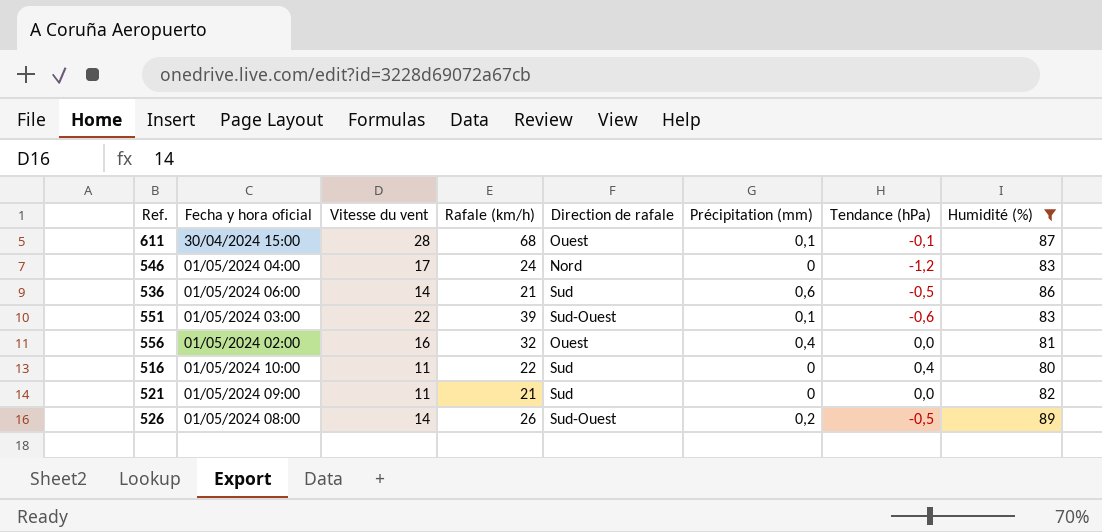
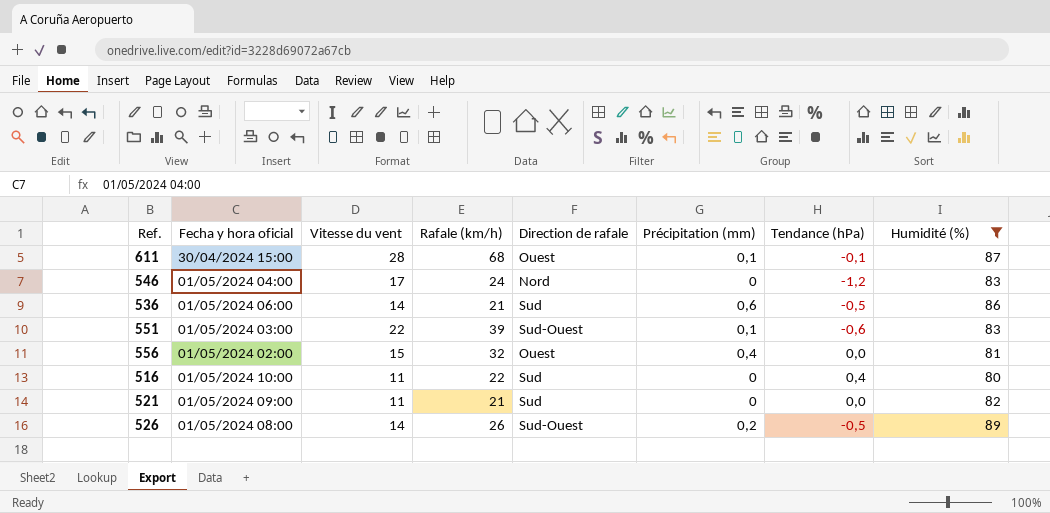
556 | Vitesse du vent: 16 -> 15

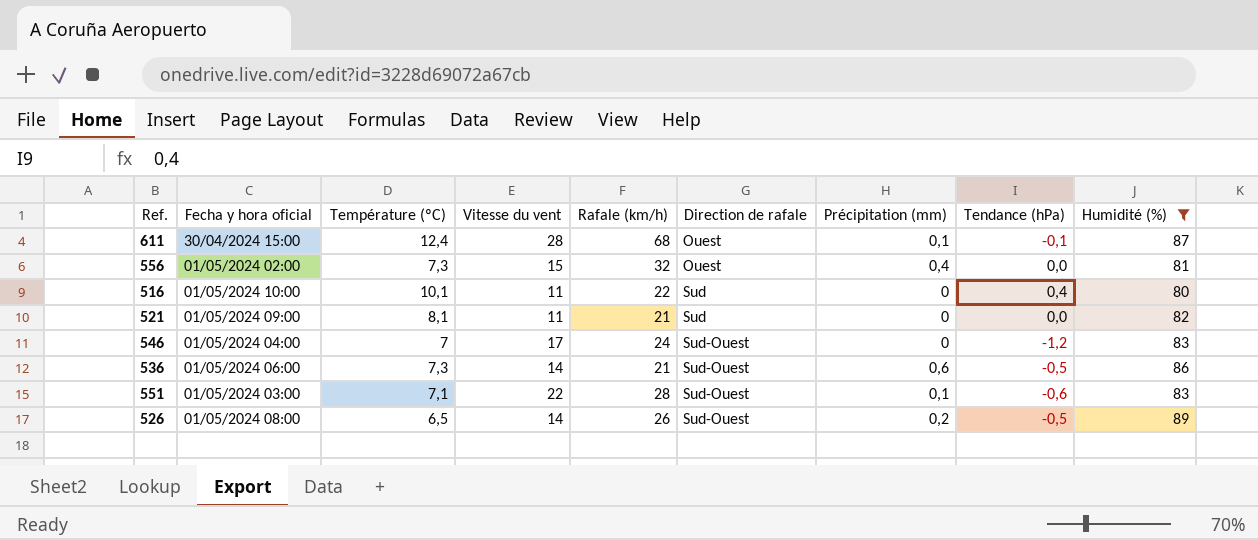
row order: none -> Direction de rafale ascending
column Température (ºC) | position: none -> 3
546 | Direction de rafale: Nord -> Sud-Ouest
536 | Direction de rafale: Sud -> Sud-Ouest
551 | Rafale (km/h): 39 -> 28

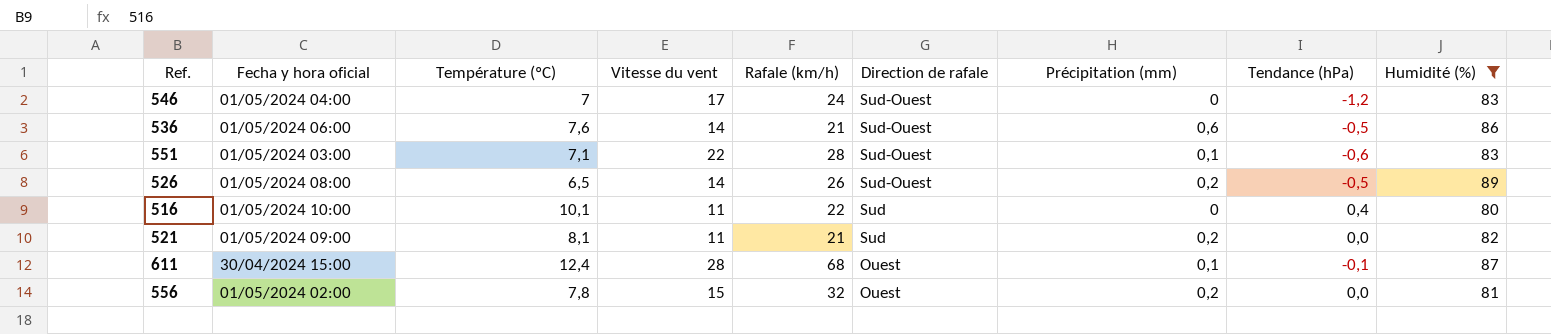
row order: Direction de rafale ascending -> Direction de rafale descending
536 | Température (ºC): 7,3 -> 7,6
521 | Précipitation (mm): 0 -> 0,2
556 | Température (ºC): 7,3 -> 7,8
556 | Précipitation (mm): 0,4 -> 0,2

